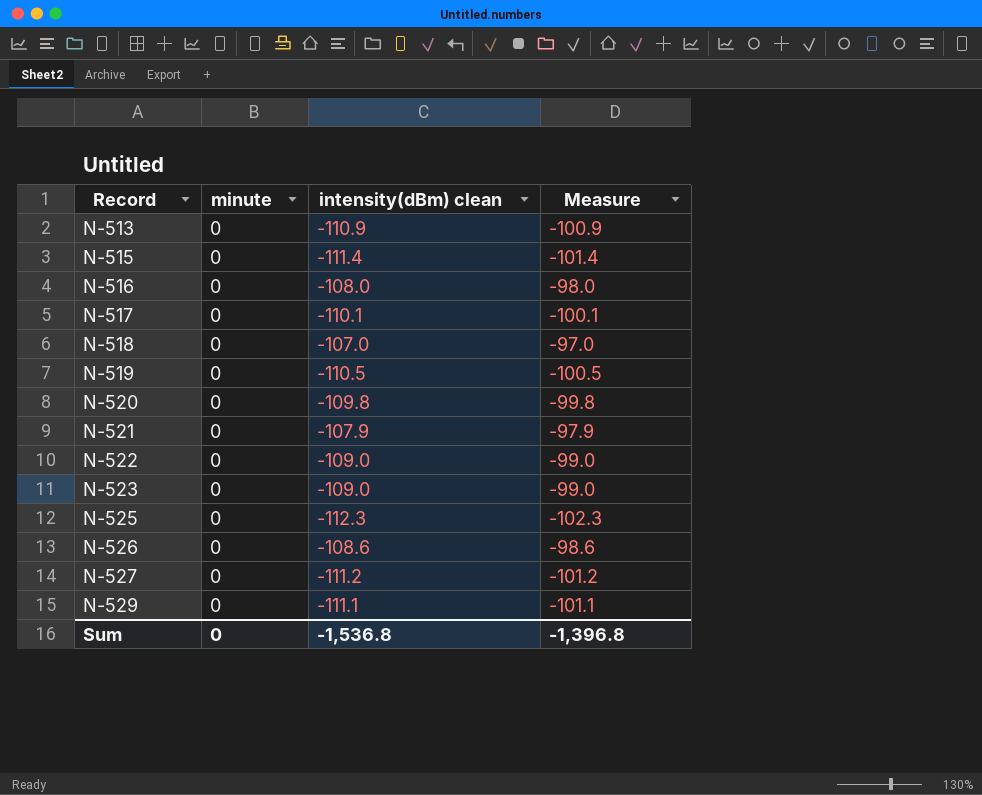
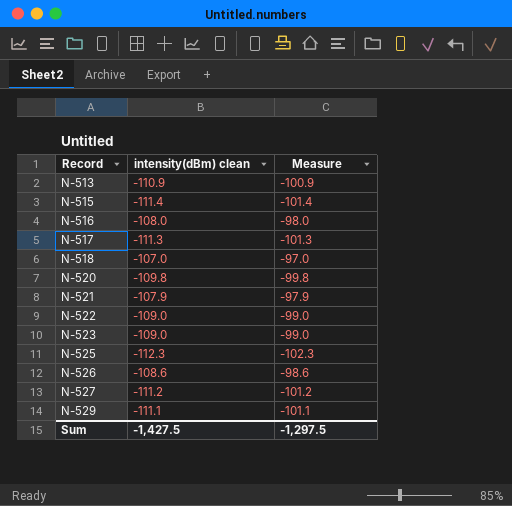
column minute | position: 2 -> none
row N-519: 0 | -110.5 | -100.5 -> none
N-517 | intensity(dBm) clean: -110.1 -> -111.3
N-517 | Measure: -100.1 -> -101.3
Sum | intensity(dBm) clean: -1,536.8 -> -1,427.5
Sum | Measure: -1,396.8 -> -1,297.5

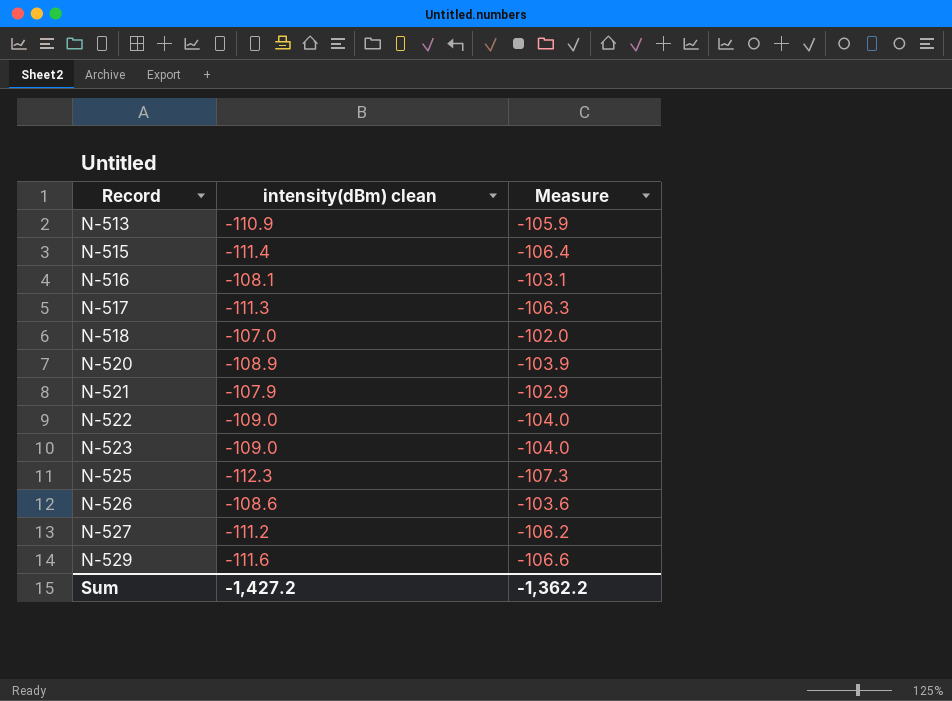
column Measure | formula: [intensity(dBm) clean] + 10 -> [intensity(dBm) clean] + 5
N-516 | intensity(dBm) clean: -108.0 -> -108.1
N-520 | intensity(dBm) clean: -109.8 -> -108.9
N-529 | intensity(dBm) clean: -111.1 -> -111.6
Sum | intensity(dBm) clean: -1,427.5 -> -1,427.2
Sum | Measure: -1,297.5 -> -1,362.2

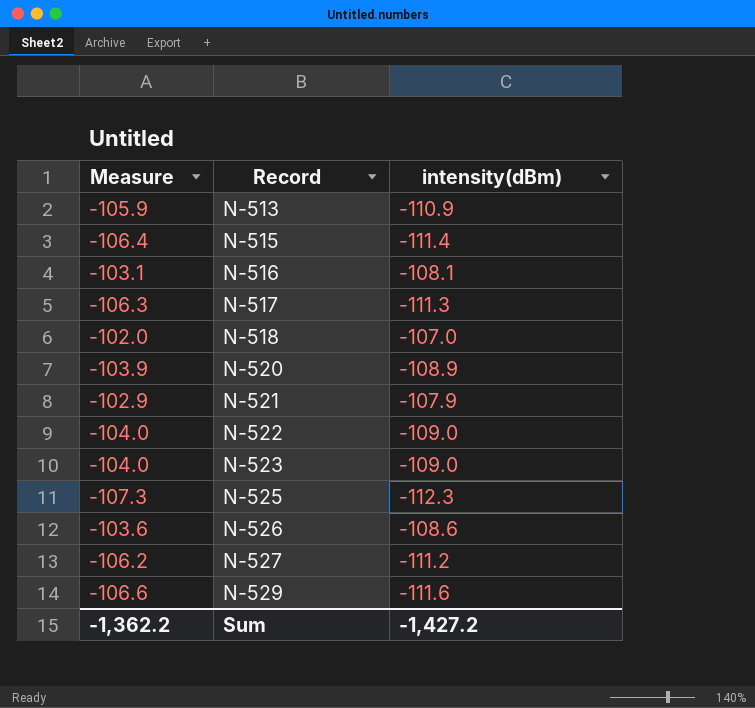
column Measure | position: 3 -> 1
column name: intensity(dBm) clean -> intensity(dBm)

